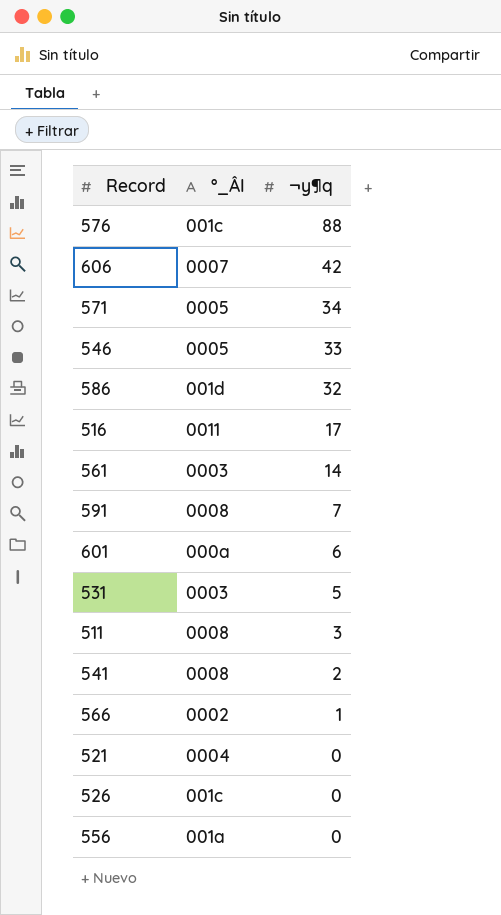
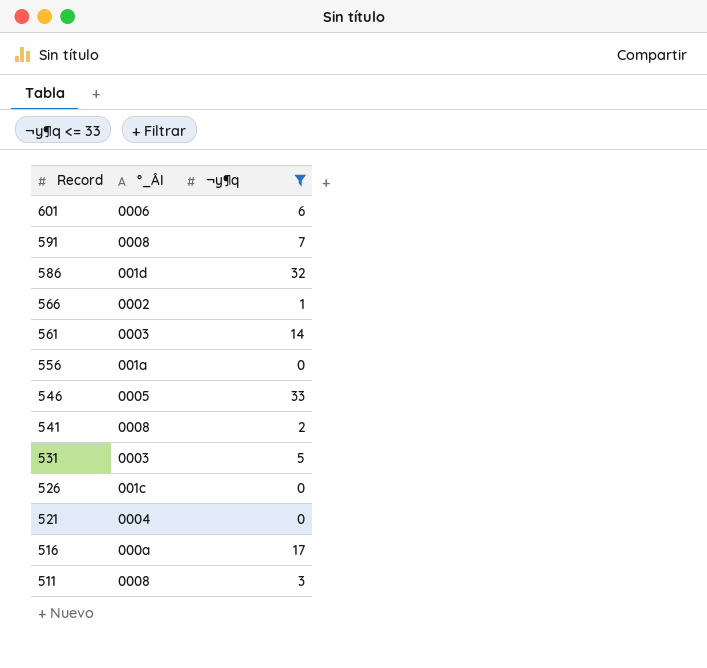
filter: none -> ¬y¶q <= 33
row order: ¬y¶q descending -> Record descending
601 | °_ÂI: 000a -> 0006
516 | °_ÂI: 0011 -> 000a

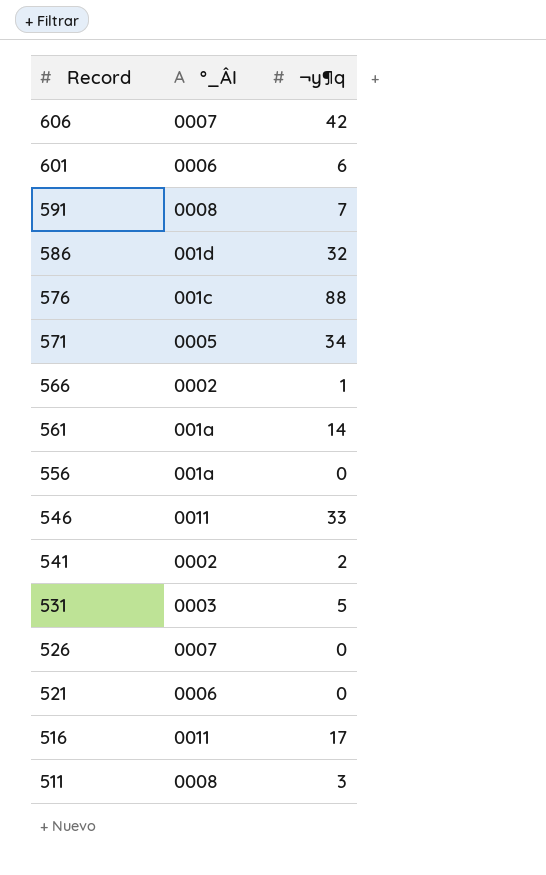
filter: ¬y¶q <= 33 -> none
561 | °_ÂI: 0003 -> 001a
546 | °_ÂI: 0005 -> 0011
541 | °_ÂI: 0008 -> 0002
526 | °_ÂI: 001c -> 0007
521 | °_ÂI: 0004 -> 0006
516 | °_ÂI: 000a -> 0011

